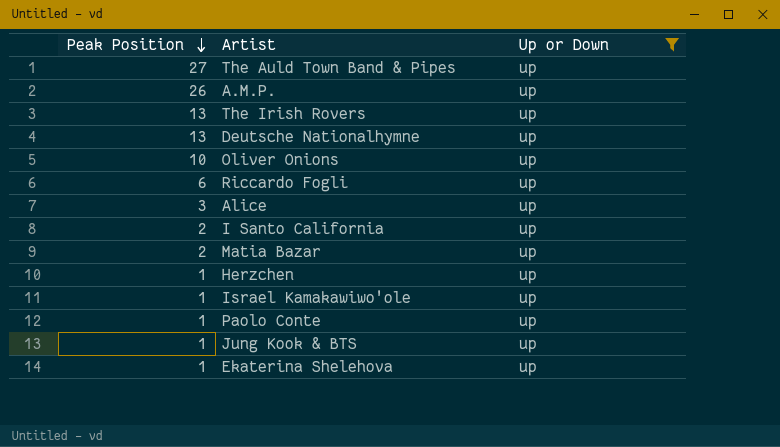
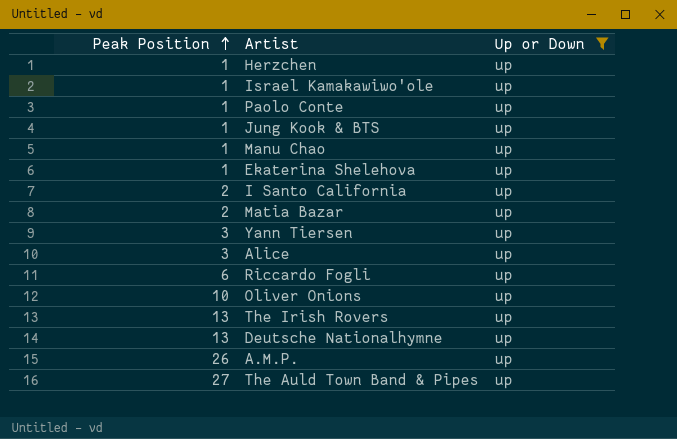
row order: Peak Position descending -> Peak Position ascending
row Manu Chao: none -> 1 | up
row Yann Tiersen: none -> 3 | up

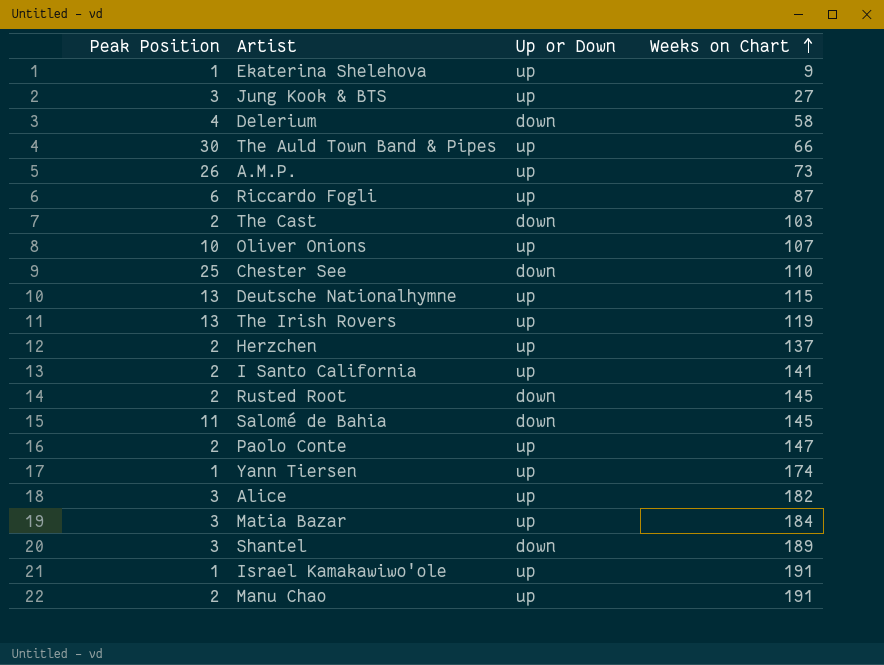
filter: Up or Down = up -> none
row order: Peak Position ascending -> Weeks on Chart ascending
column Weeks on Chart | position: none -> 4
Jung Kook & BTS | Peak Position: 1 -> 3
The Auld Town Band & Pipes | Peak Position: 27 -> 30
Herzchen | Peak Position: 1 -> 2
Paolo Conte | Peak Position: 1 -> 2
Yann Tiersen | Peak Position: 3 -> 1
Matia Bazar | Peak Position: 2 -> 3
Manu Chao | Peak Position: 1 -> 2

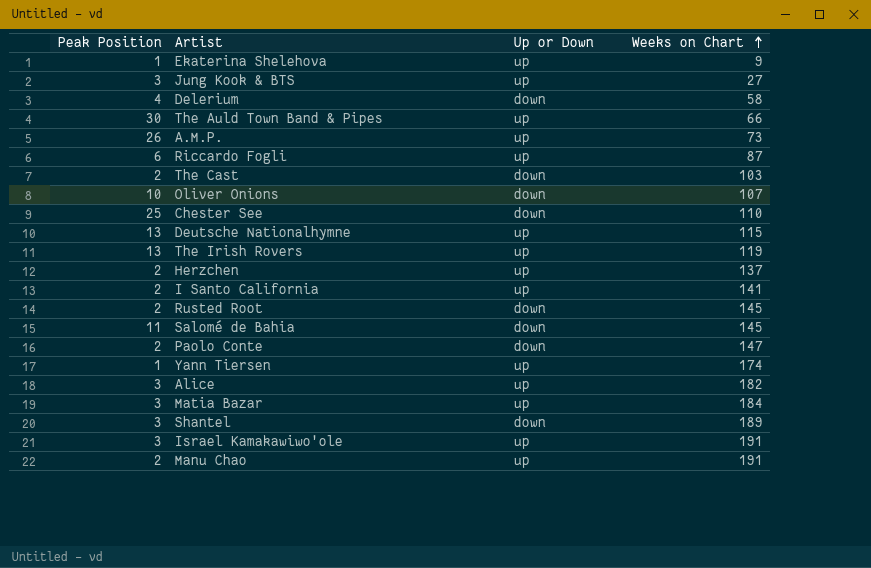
Oliver Onions | Up or Down: up -> down
Paolo Conte | Up or Down: up -> down
Israel Kamakawiwo'ole | Peak Position: 1 -> 3

